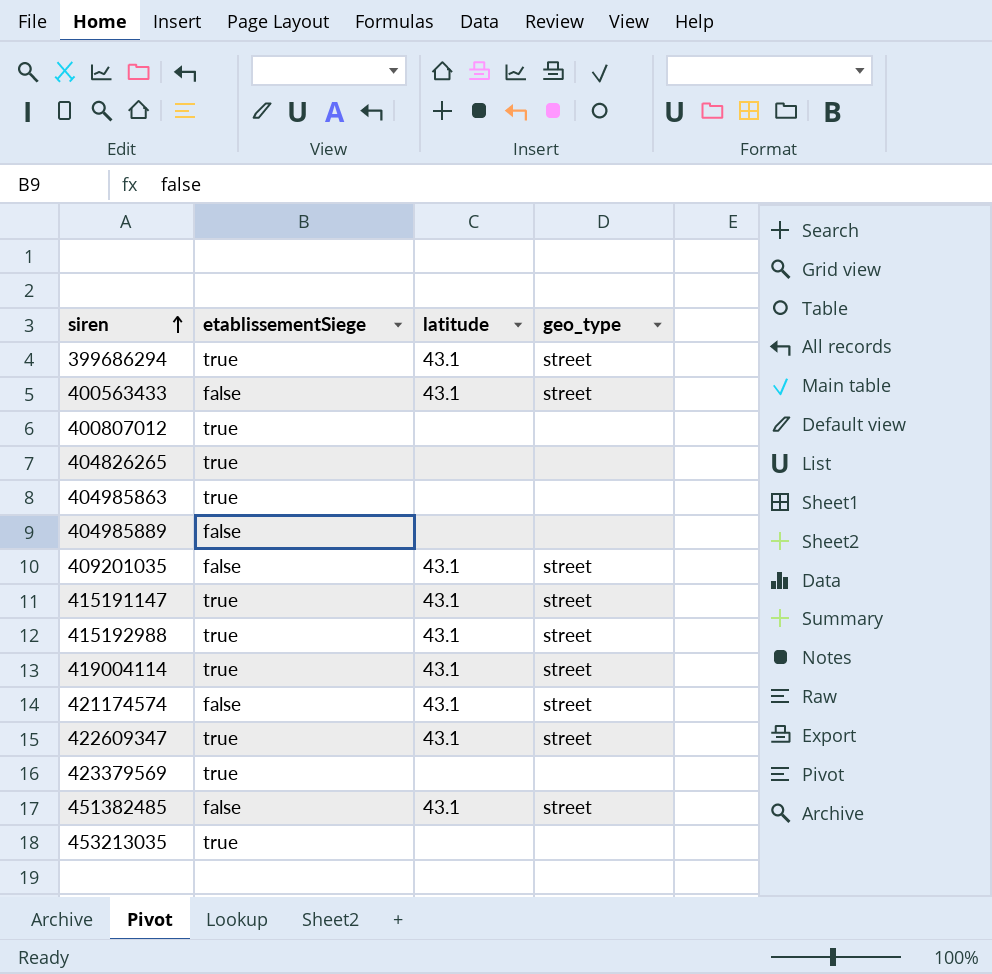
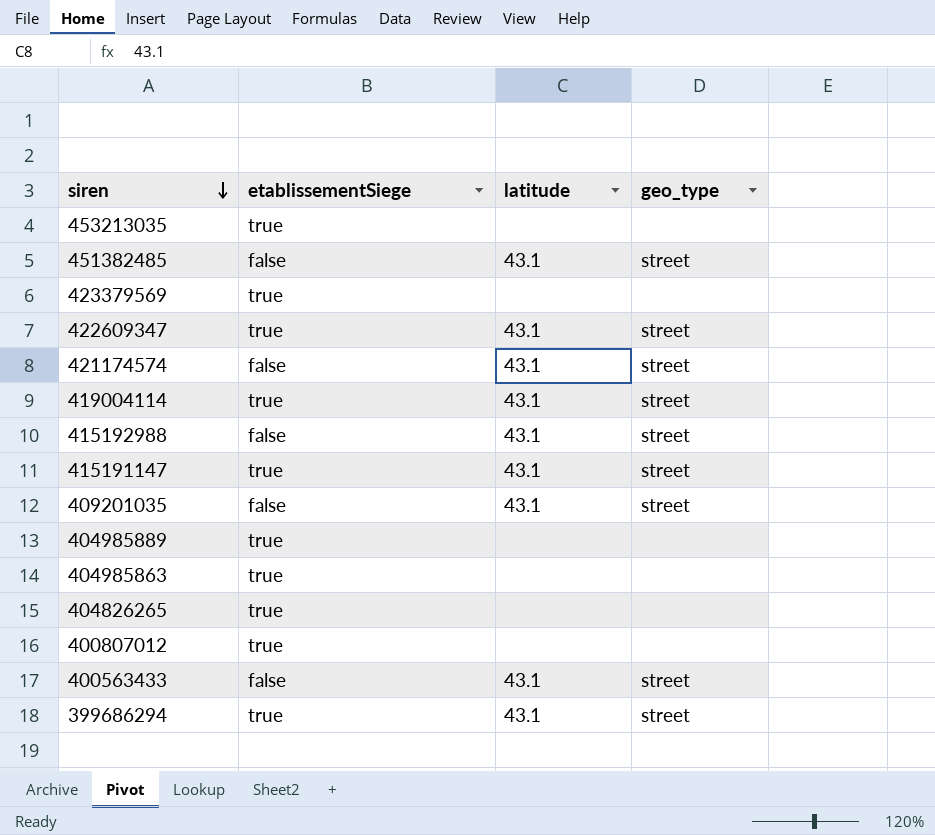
row order: siren ascending -> siren descending
415192988 | etablissementSiege: true -> false
404985889 | etablissementSiege: false -> true

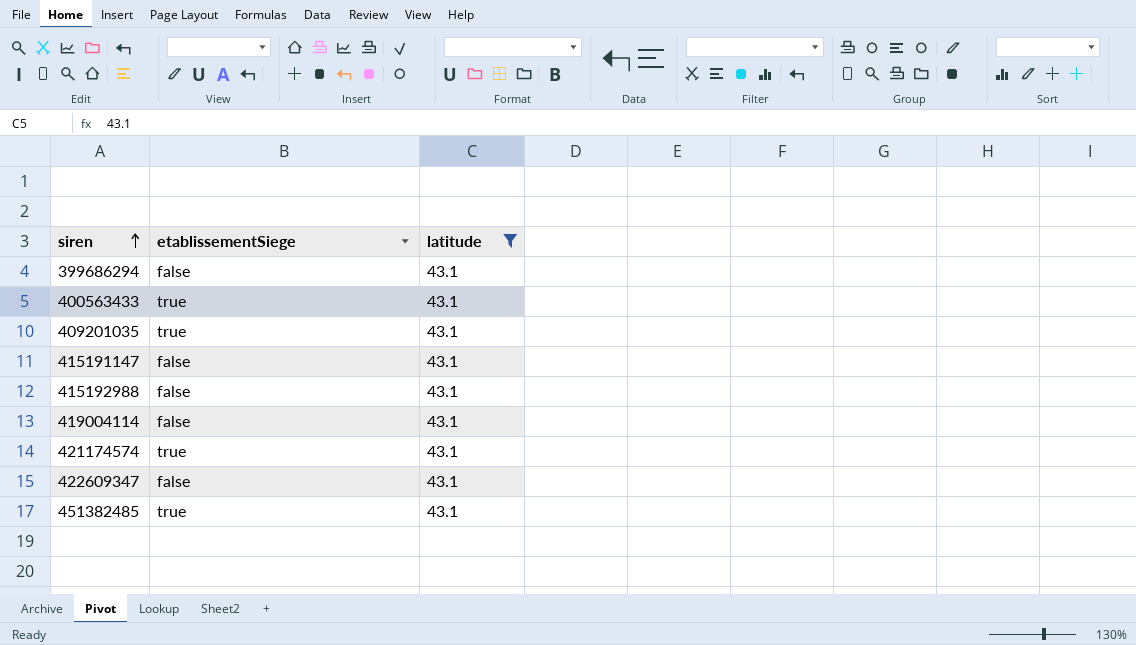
filter: none -> latitude = 43.1
row order: siren descending -> siren ascending
column geo_type | position: 4 -> none
399686294 | etablissementSiege: true -> false
400563433 | etablissementSiege: false -> true
409201035 | etablissementSiege: false -> true
415191147 | etablissementSiege: true -> false
419004114 | etablissementSiege: true -> false
421174574 | etablissementSiege: false -> true
422609347 | etablissementSiege: true -> false
451382485 | etablissementSiege: false -> true

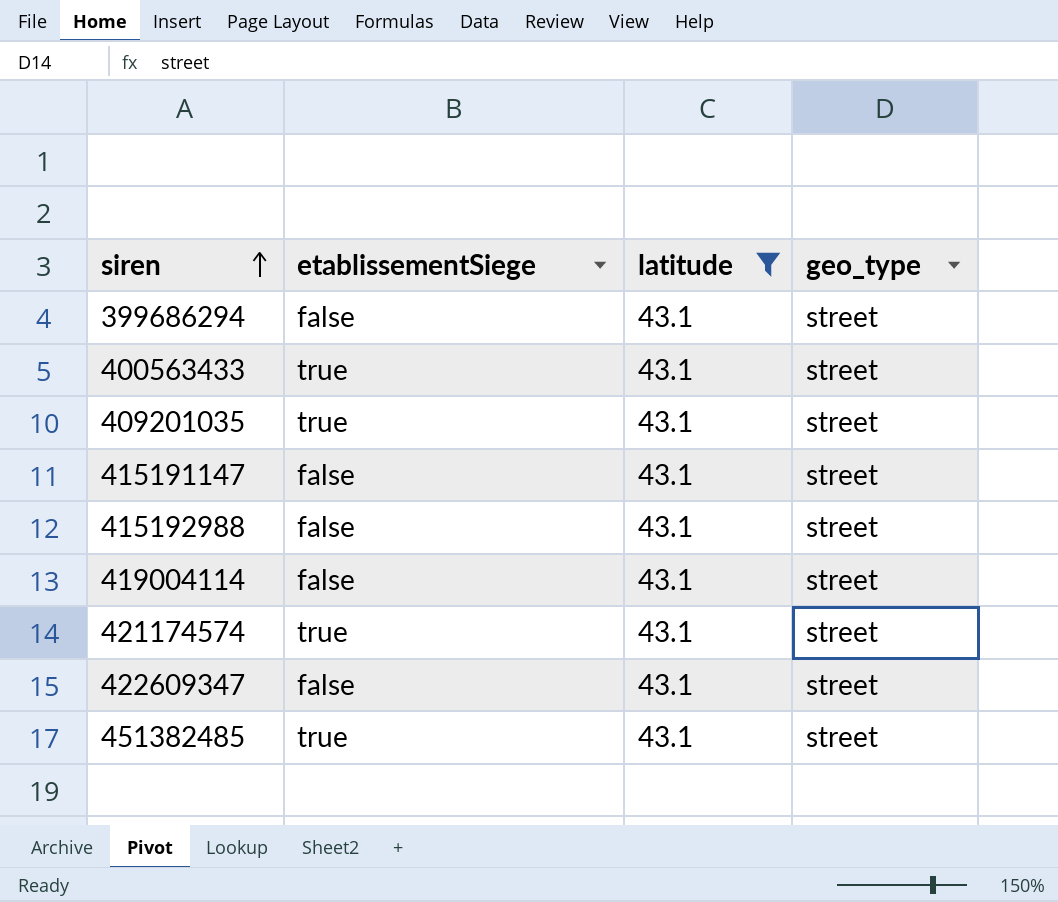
column geo_type | position: none -> 4

